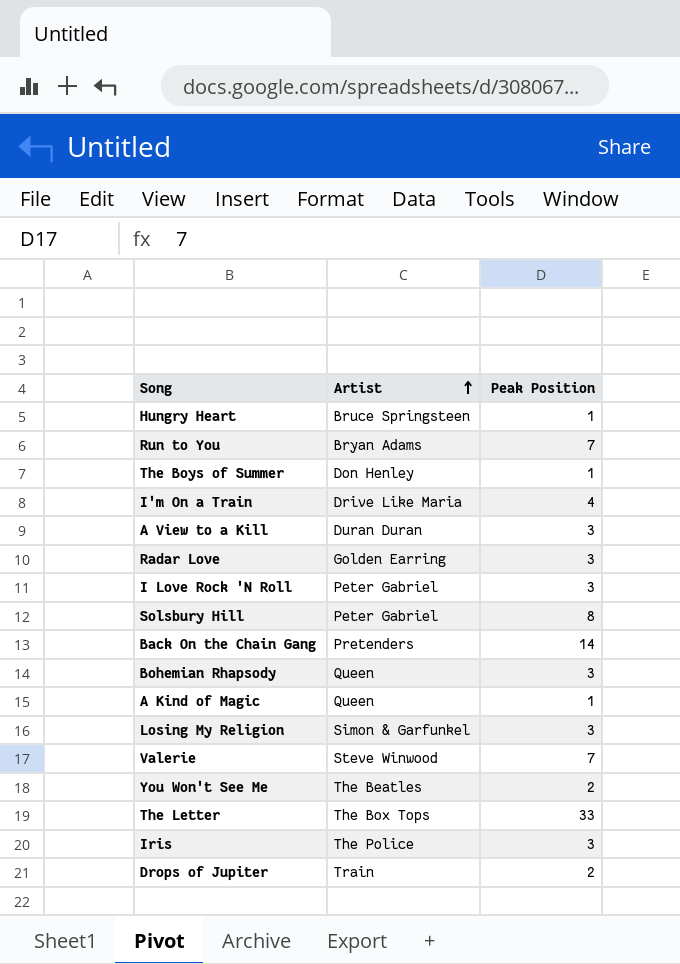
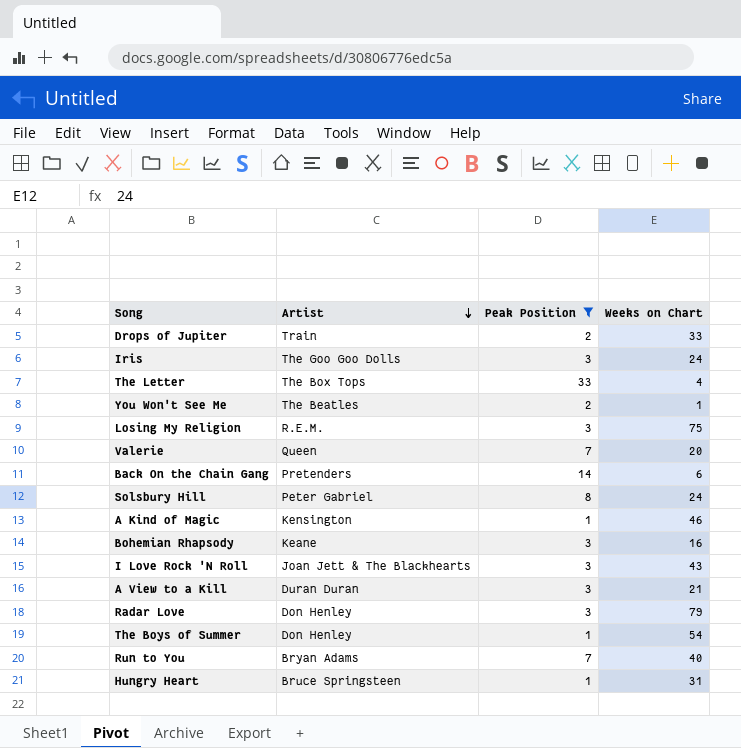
filter: none -> Peak Position != 4
row order: Artist ascending -> Artist descending
column Weeks on Chart | position: none -> 4
Iris | Artist: The Police -> The Goo Goo Dolls
Losing My Religion | Artist: Simon & Garfunkel -> R.E.M.
Valerie | Artist: Steve Winwood -> Queen
A Kind of Magic | Artist: Queen -> Kensington
Bohemian Rhapsody | Artist: Queen -> Keane
I Love Rock 'N Roll | Artist: Peter Gabriel -> Joan Jett & The Blackhearts
Radar Love | Artist: Golden Earring -> Don Henley

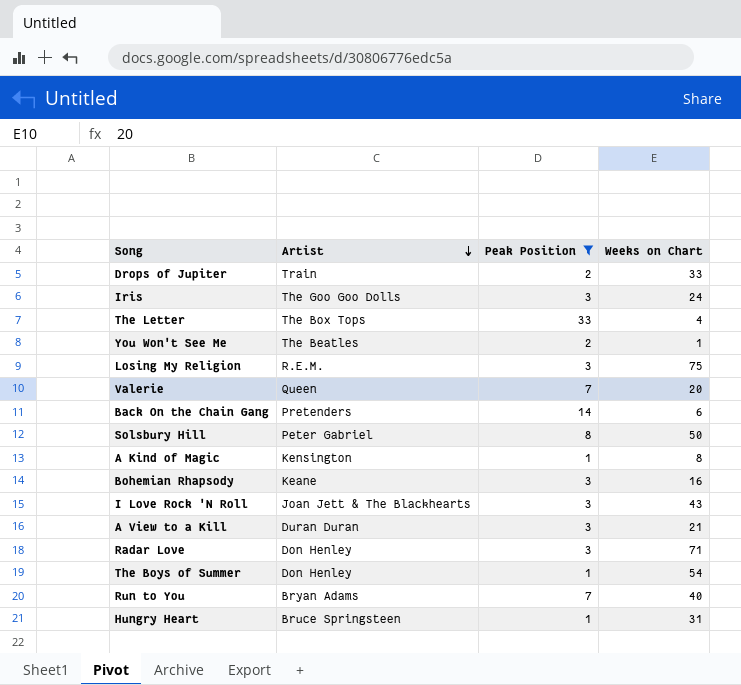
Solsbury Hill | Weeks on Chart: 24 -> 50
A Kind of Magic | Weeks on Chart: 46 -> 8
Radar Love | Weeks on Chart: 79 -> 71

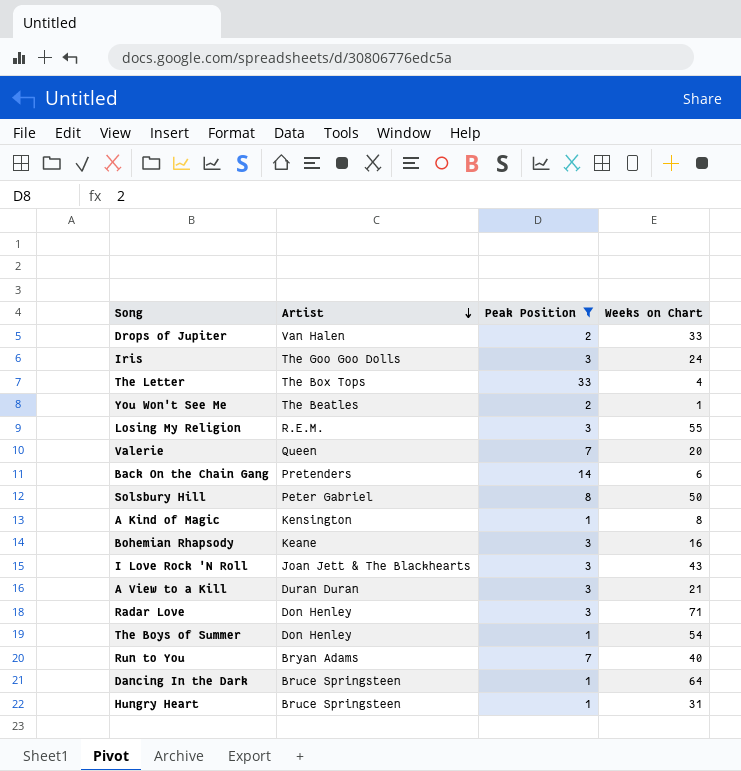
Drops of Jupiter | Artist: Train -> Van Halen
Losing My Religion | Weeks on Chart: 75 -> 55
row Dancing In the Dark: none -> Bruce Springsteen | 1 | 64

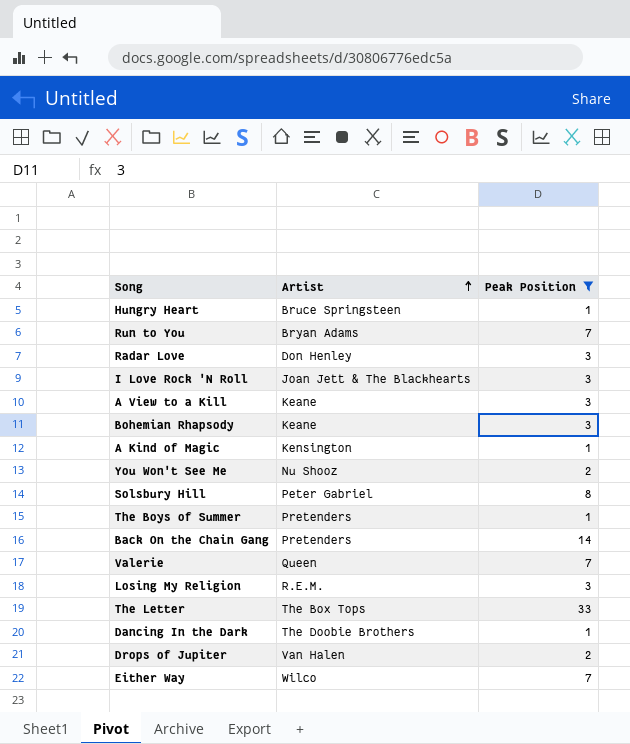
row order: Artist descending -> Artist ascending
column Weeks on Chart | position: 4 -> none
row Iris: The Goo Goo Dolls | 3 | 24 -> none
A View to a Kill | Artist: Duran Duran -> Keane
You Won't See Me | Artist: The Beatles -> Nu Shooz
The Boys of Summer | Artist: Don Henley -> Pretenders
Dancing In the Dark | Artist: Bruce Springsteen -> The Doobie Brothers
row Either Way: none -> Wilco | 7

